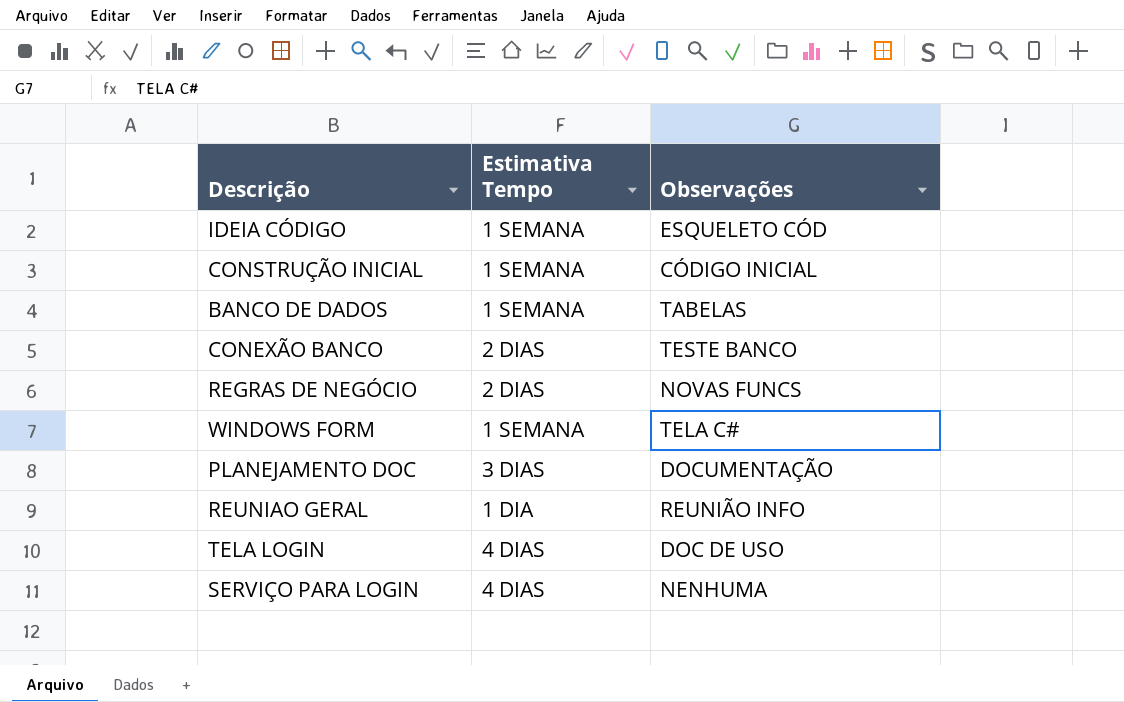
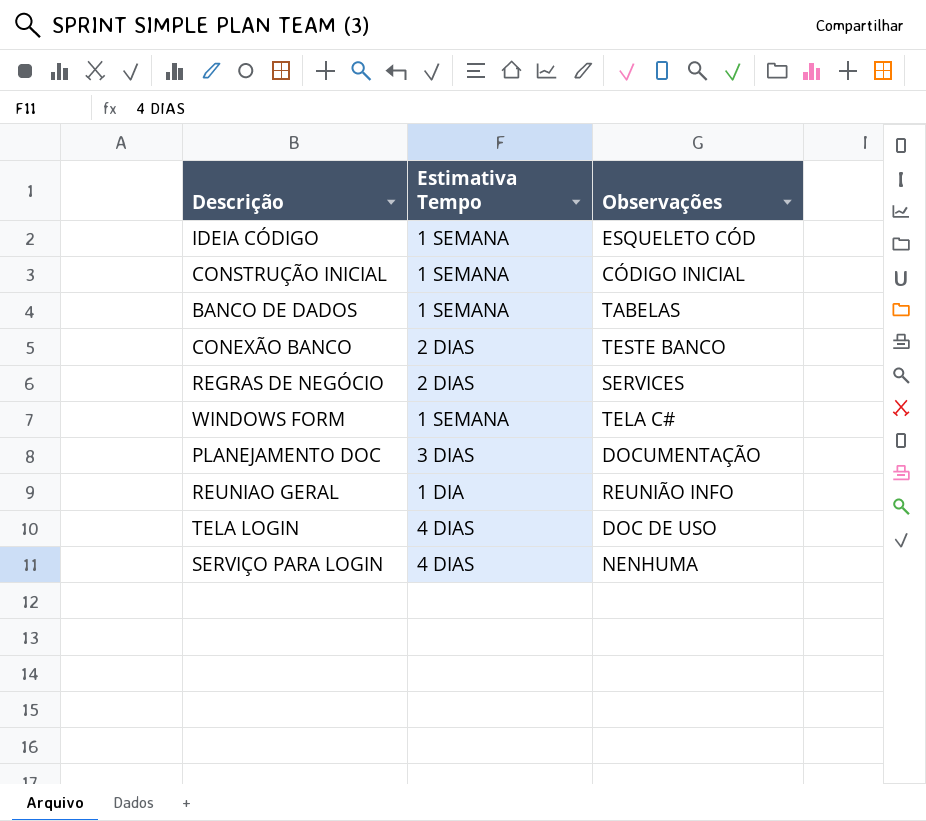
REGRAS DE NEGÓCIO | Observações: NOVAS FUNCS -> SERVICES

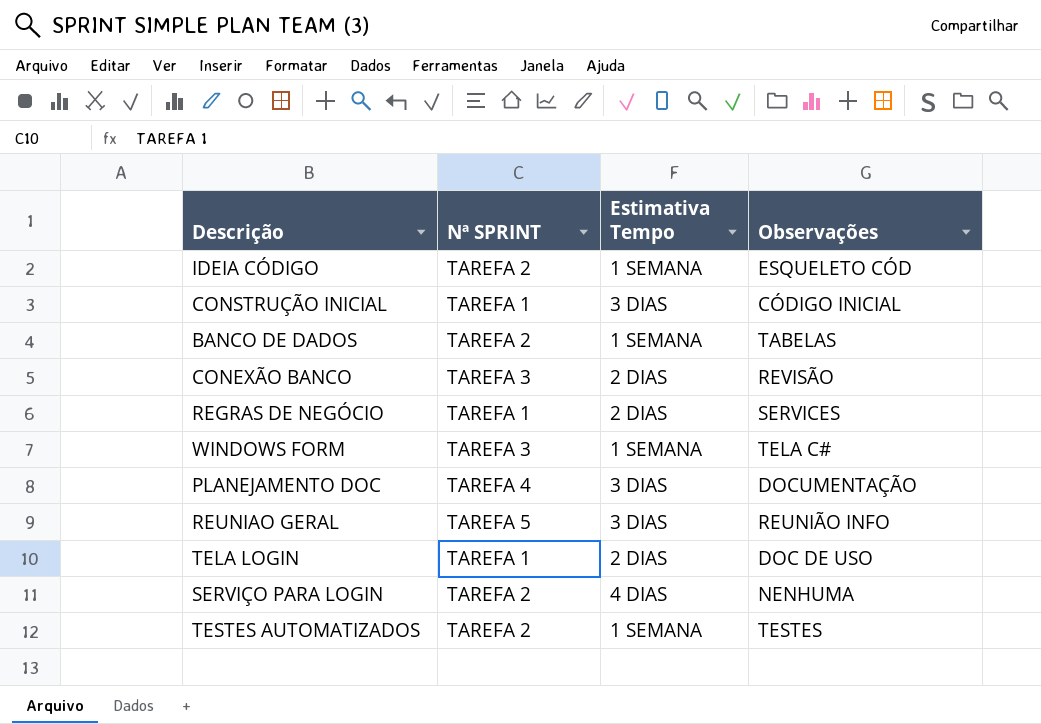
column Nª SPRINT | position: none -> 2
CONSTRUÇÃO INICIAL | Estimativa Tempo: 1 SEMANA -> 3 DIAS
CONEXÃO BANCO | Observações: TESTE BANCO -> REVISÃO
REUNIAO GERAL | Estimativa Tempo: 1 DIA -> 3 DIAS
TELA LOGIN | Estimativa Tempo: 4 DIAS -> 2 DIAS
row TESTES AUTOMATIZADOS: none -> TAREFA 2 | 1 SEMANA | TESTES

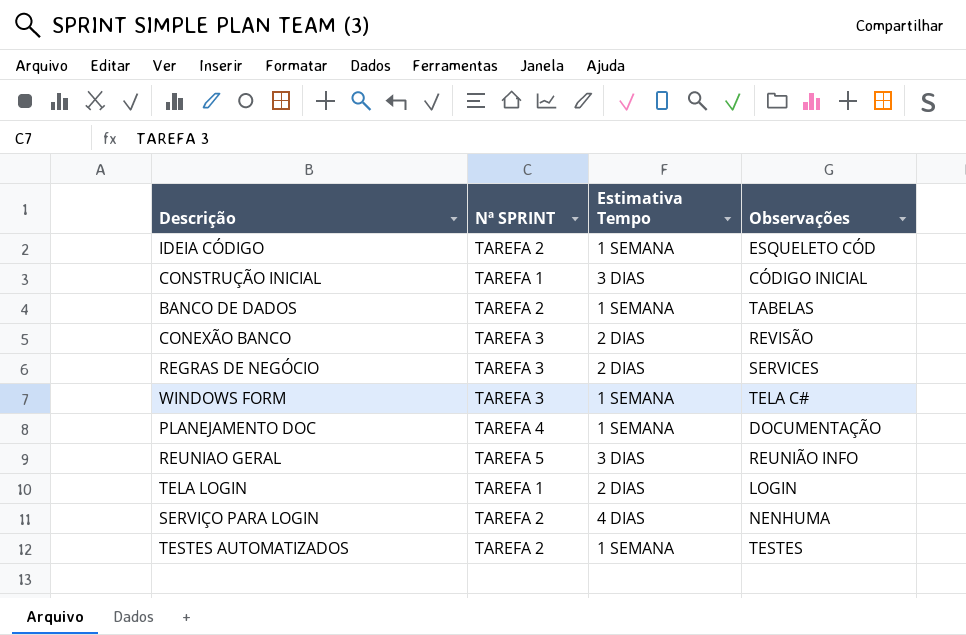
REGRAS DE NEGÓCIO | Nª SPRINT: TAREFA 1 -> TAREFA 3
PLANEJAMENTO DOC | Estimativa Tempo: 3 DIAS -> 1 SEMANA
TELA LOGIN | Observações: DOC DE USO -> LOGIN

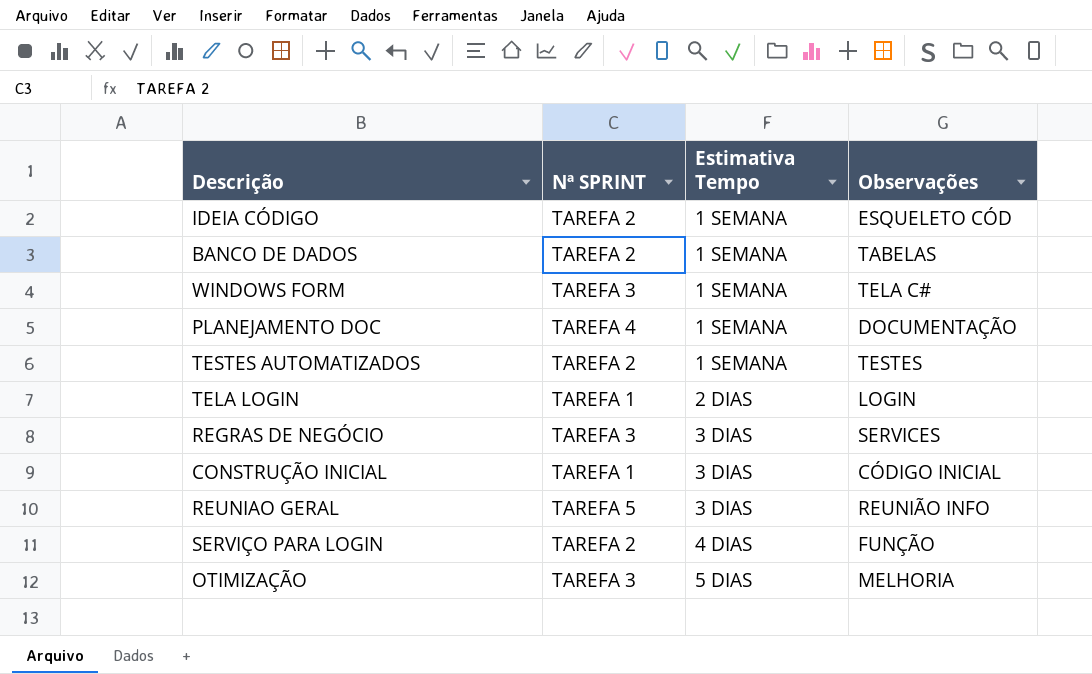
row order: none -> Estimativa Tempo ascending
row CONEXÃO BANCO: TAREFA 3 | 2 DIAS | REVISÃO -> none
REGRAS DE NEGÓCIO | Estimativa Tempo: 2 DIAS -> 3 DIAS
SERVIÇO PARA LOGIN | Observações: NENHUMA -> FUNÇÃO
row OTIMIZAÇÃO: none -> TAREFA 3 | 5 DIAS | MELHORIA

